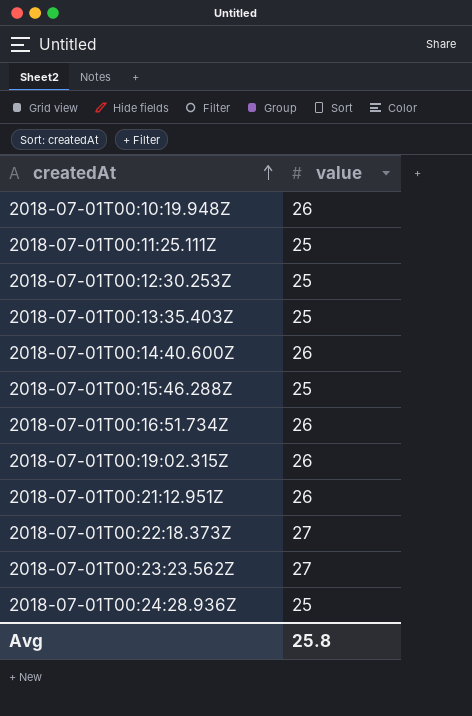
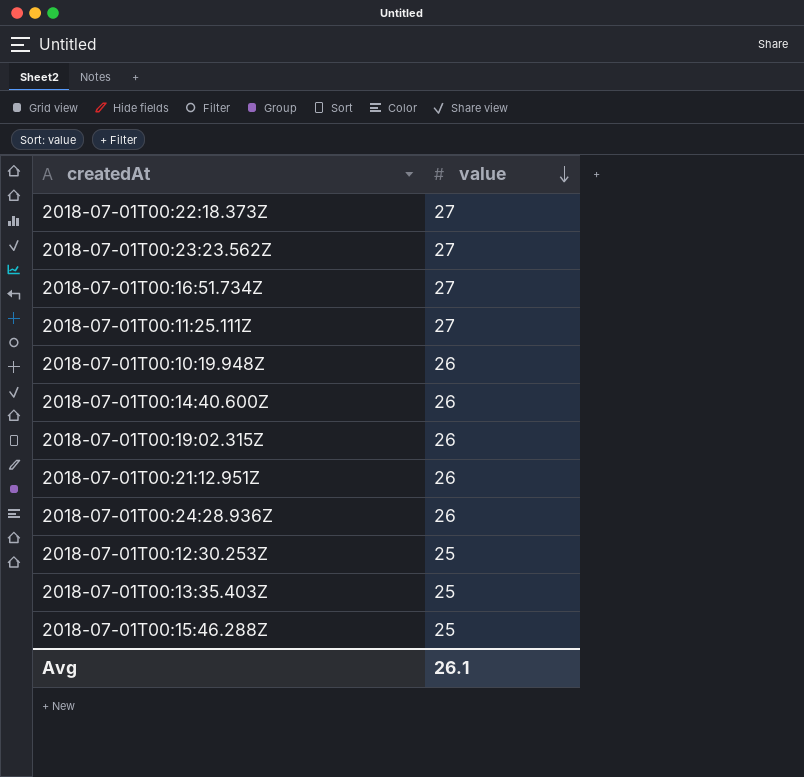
row order: createdAt ascending -> value descending
2018-07-01T00:16:51.734Z | value: 26 -> 27
2018-07-01T00:11:25.111Z | value: 25 -> 27
2018-07-01T00:24:28.936Z | value: 25 -> 26
Avg | value: 25.8 -> 26.1

